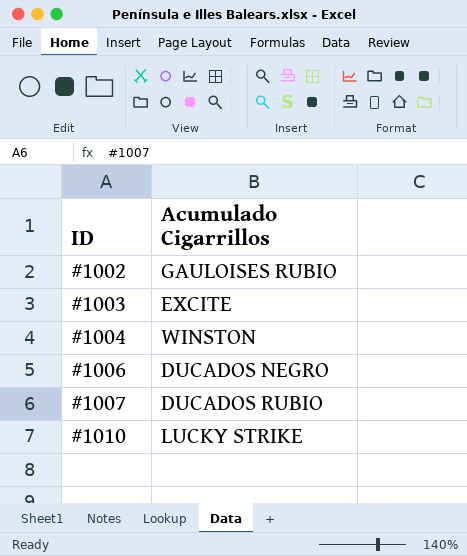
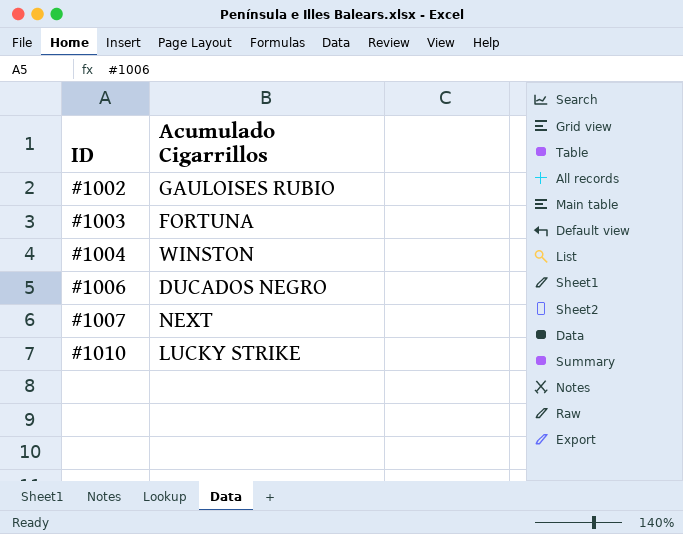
#1003 | Acumulado Cigarrillos: EXCITE -> FORTUNA
#1007 | Acumulado Cigarrillos: DUCADOS RUBIO -> NEXT

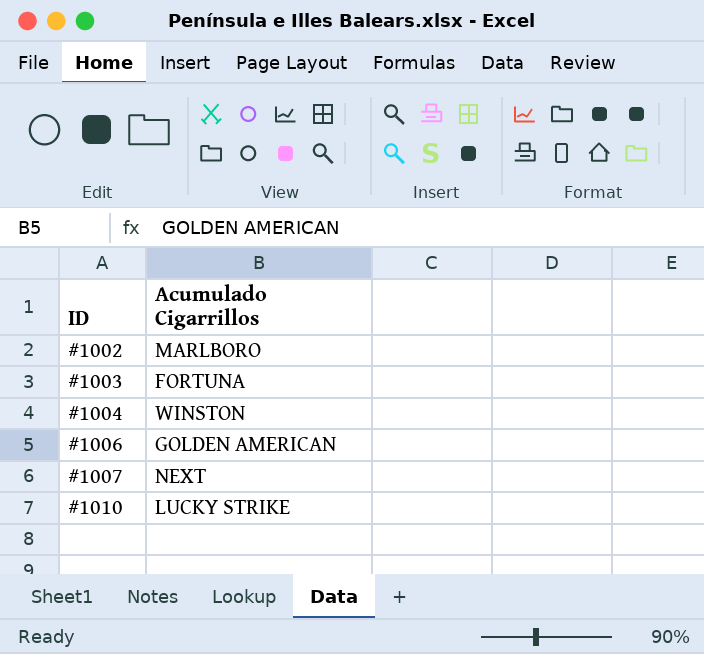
#1002 | Acumulado Cigarrillos: GAULOISES RUBIO -> MARLBORO
#1006 | Acumulado Cigarrillos: DUCADOS NEGRO -> GOLDEN AMERICAN

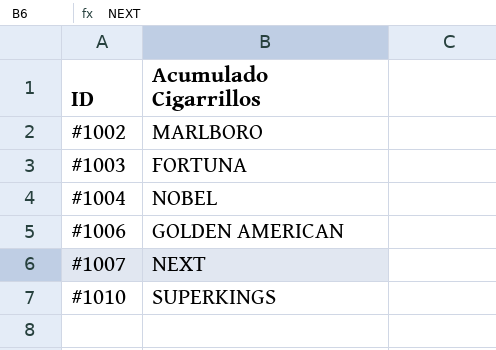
#1004 | Acumulado Cigarrillos: WINSTON -> NOBEL
#1010 | Acumulado Cigarrillos: LUCKY STRIKE -> SUPERKINGS

